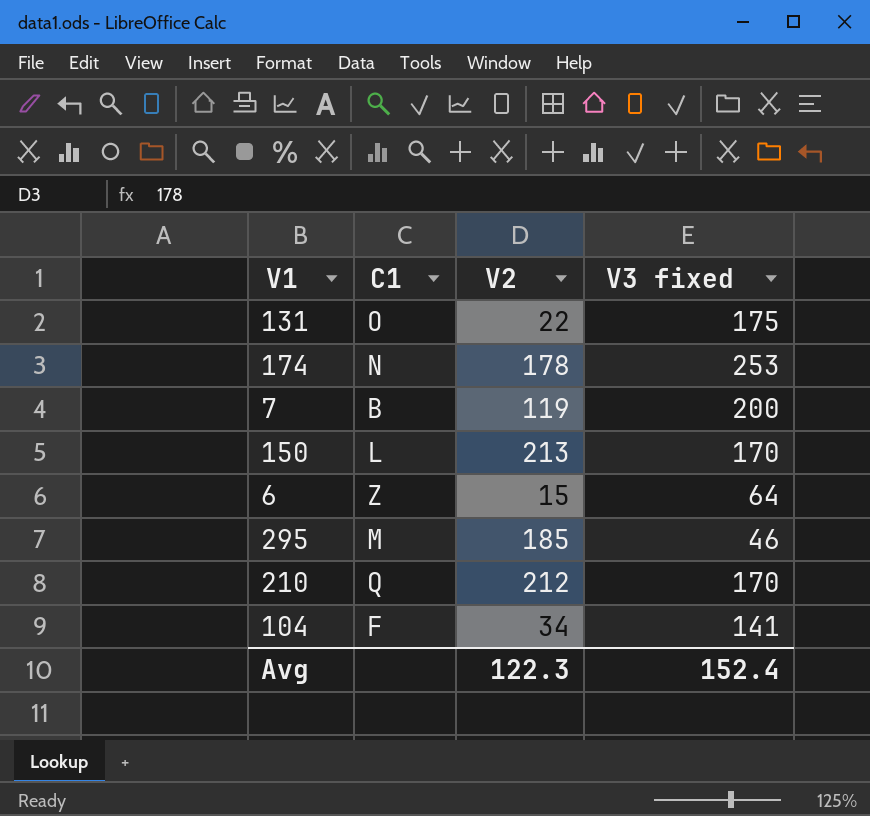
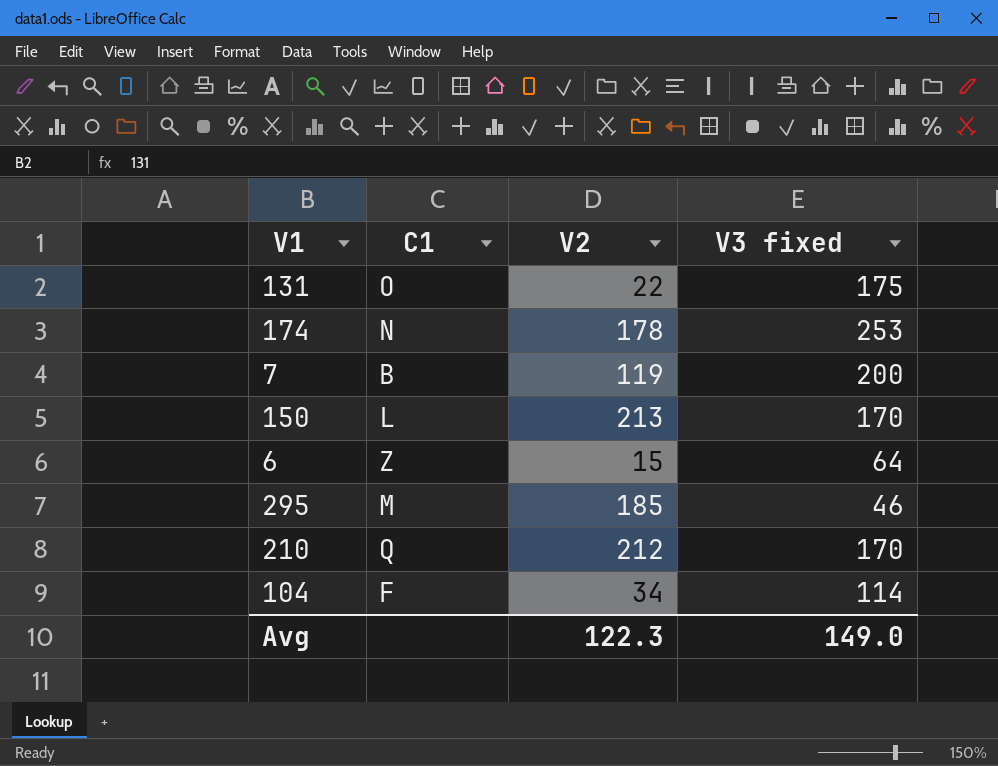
104 | V3 fixed: 141 -> 114
Avg | V3 fixed: 152.4 -> 149.0

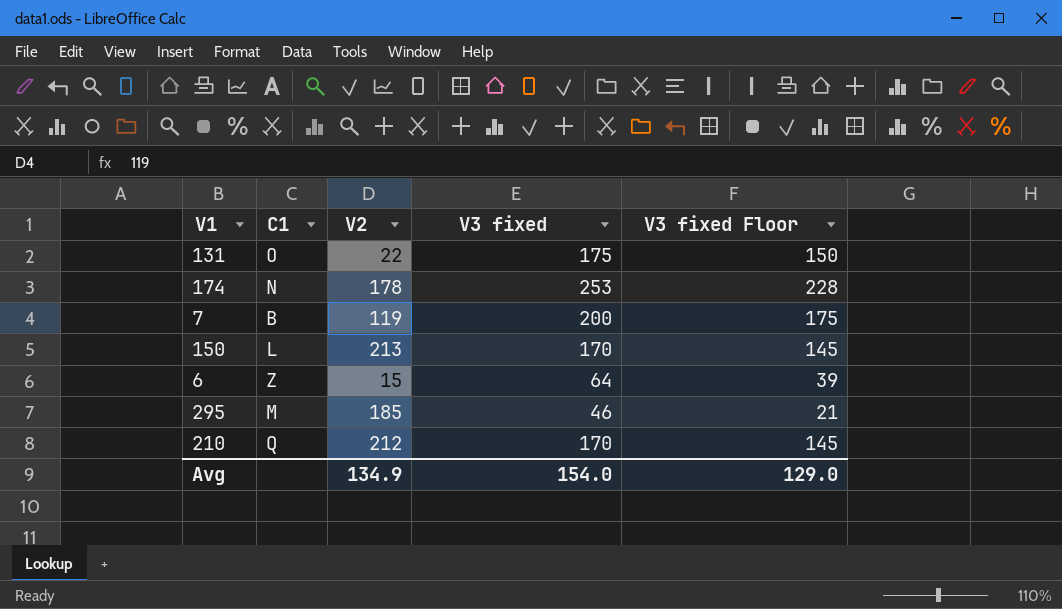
column V3 fixed Floor | formula: none -> [V3 fixed] - 25
row 104: F | 34 | 114 -> none
Avg | V2: 122.3 -> 134.9
Avg | V3 fixed: 149.0 -> 154.0

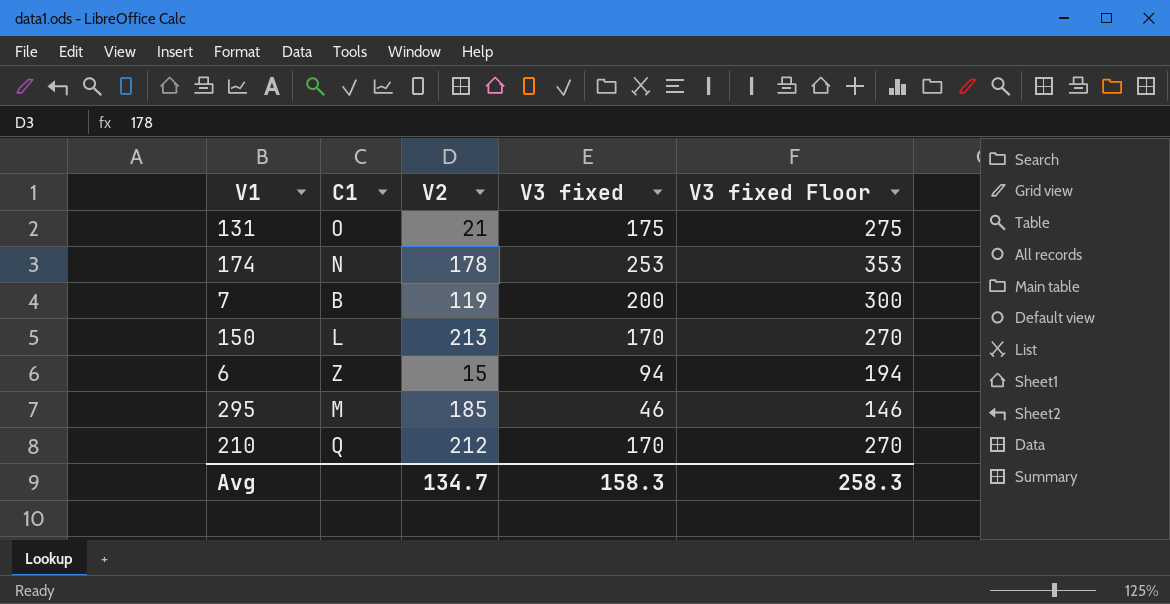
column V3 fixed Floor | formula: [V3 fixed] - 25 -> [V3 fixed] + 100
131 | V2: 22 -> 21
6 | V3 fixed: 64 -> 94
Avg | V2: 134.9 -> 134.7
Avg | V3 fixed: 154.0 -> 158.3
Avg | V3 fixed Floor: 129.0 -> 258.3

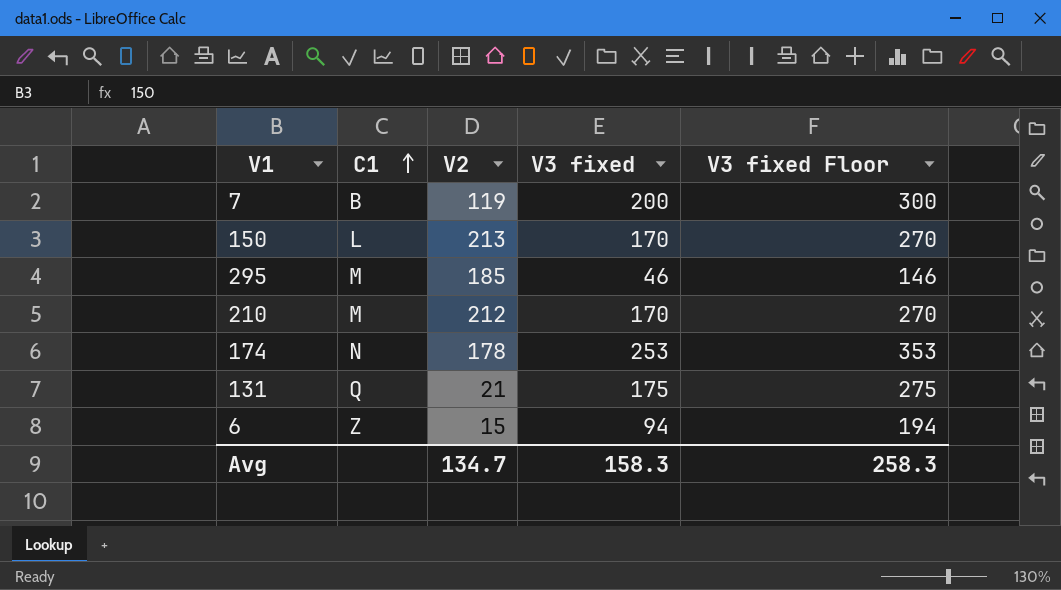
row order: none -> C1 ascending
210 | C1: Q -> M
131 | C1: O -> Q

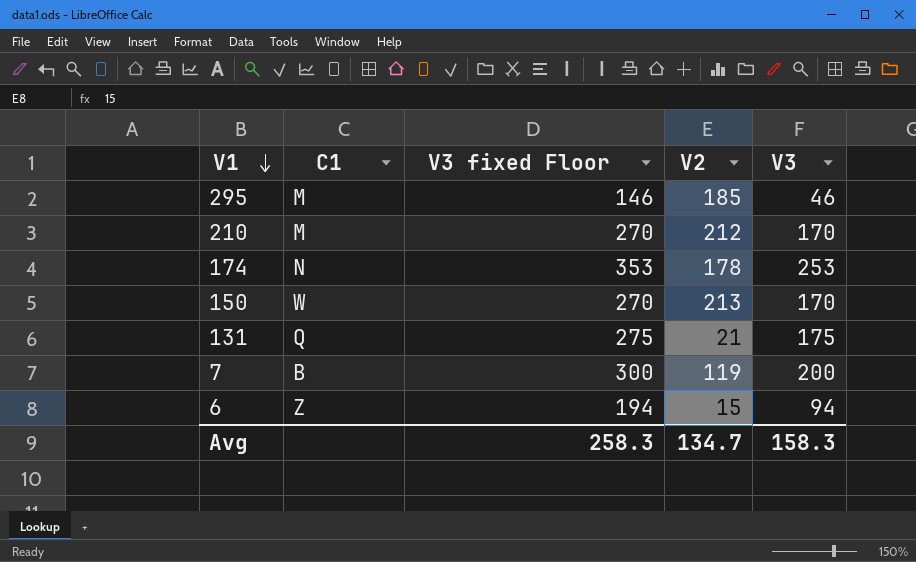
row order: C1 ascending -> V1 descending
column V3 fixed Floor | position: 5 -> 3
column name: V3 fixed -> V3
150 | C1: L -> W

